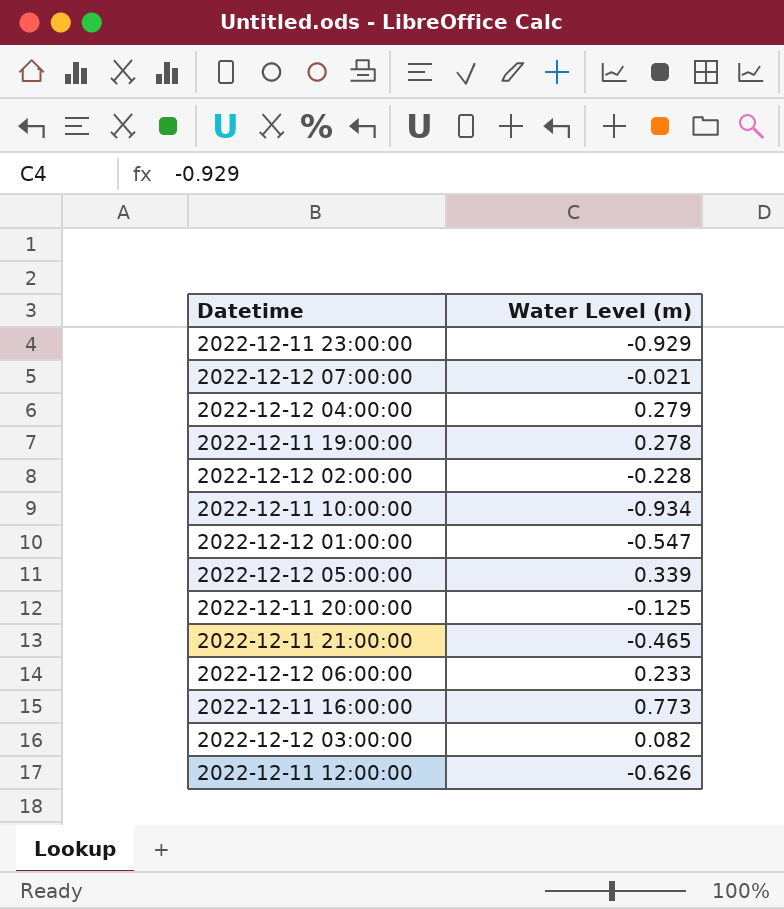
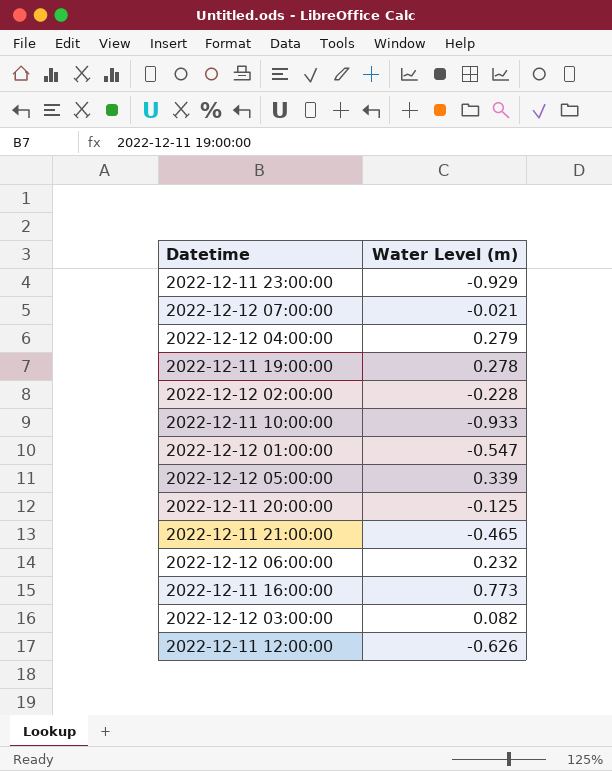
2022-12-11 10:00:00 | Water Level (m): -0.934 -> -0.933
2022-12-12 06:00:00 | Water Level (m): 0.233 -> 0.232

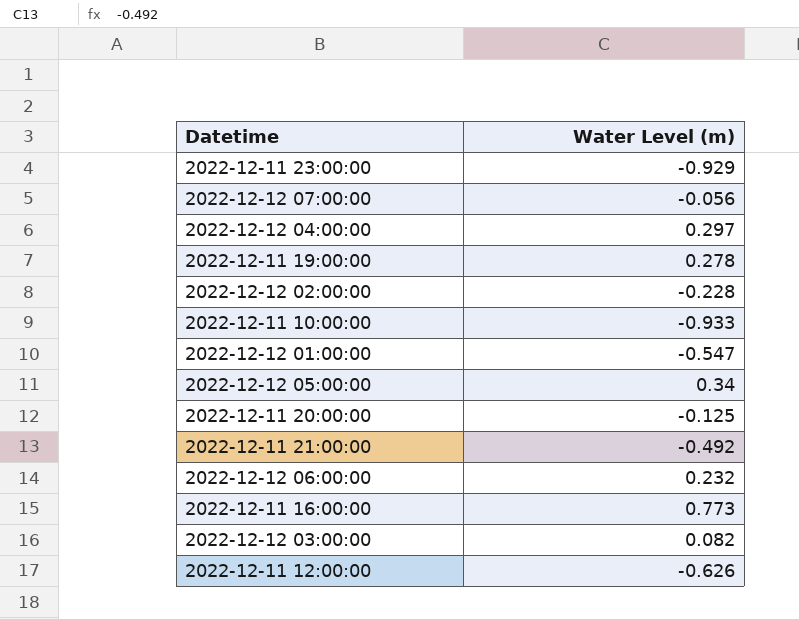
2022-12-12 07:00:00 | Water Level (m): -0.021 -> -0.056
2022-12-12 04:00:00 | Water Level (m): 0.279 -> 0.297
2022-12-12 05:00:00 | Water Level (m): 0.339 -> 0.34
2022-12-11 21:00:00 | Water Level (m): -0.465 -> -0.492

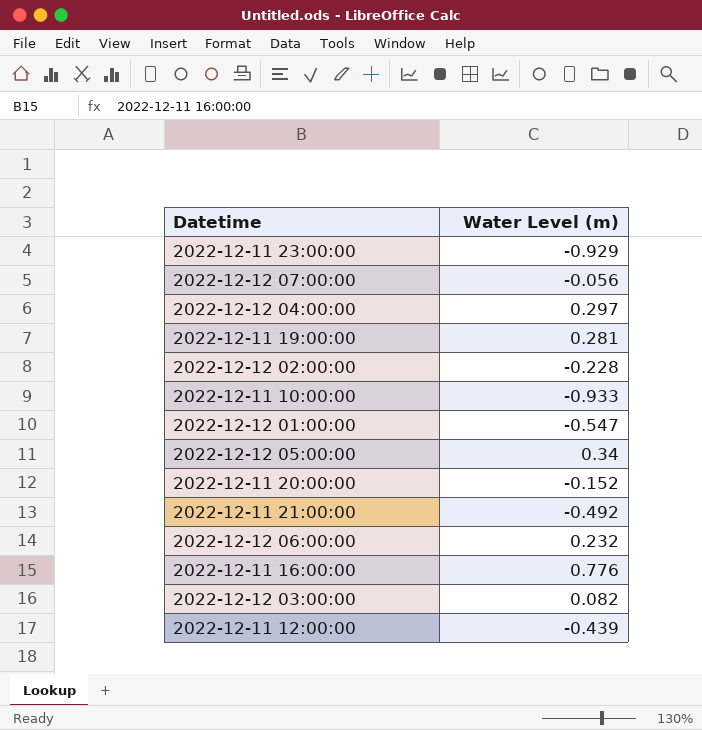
2022-12-11 19:00:00 | Water Level (m): 0.278 -> 0.281
2022-12-11 20:00:00 | Water Level (m): -0.125 -> -0.152
2022-12-11 16:00:00 | Water Level (m): 0.773 -> 0.776
2022-12-11 12:00:00 | Water Level (m): -0.626 -> -0.439

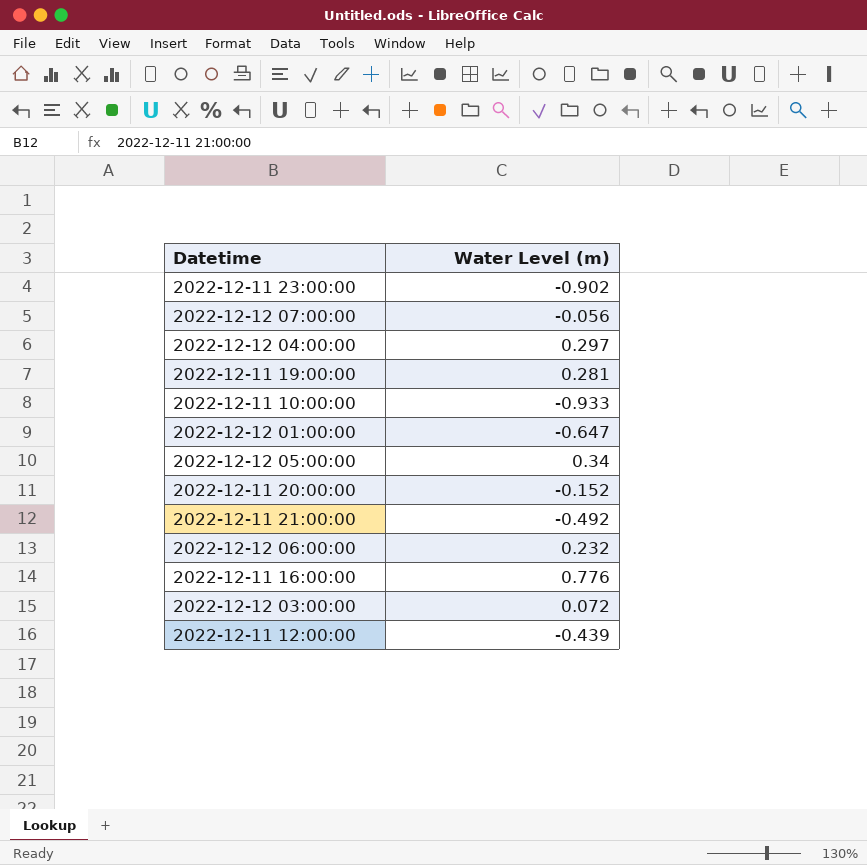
row 2022-12-12 02:00:00: -0.228 -> none
2022-12-11 23:00:00 | Water Level (m): -0.929 -> -0.902
2022-12-12 01:00:00 | Water Level (m): -0.547 -> -0.647
2022-12-12 03:00:00 | Water Level (m): 0.082 -> 0.072

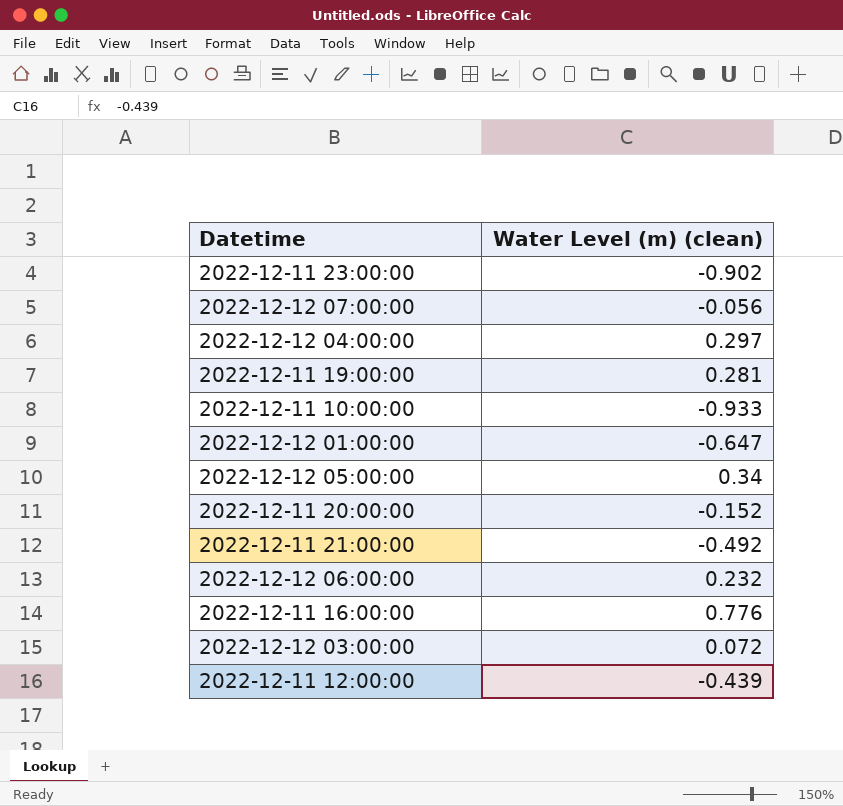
column name: Water Level (m) -> Water Level (m) (clean)

